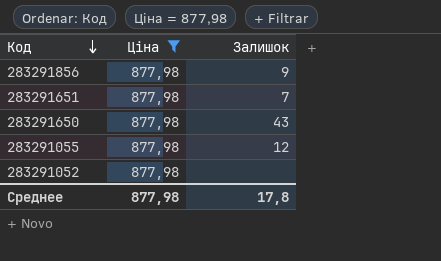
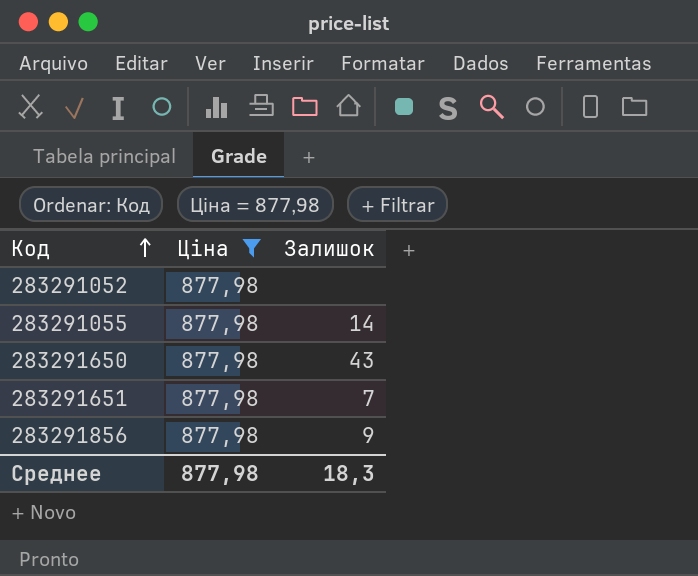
row order: Код descending -> Код ascending
283291055 | Залишок: 12 -> 14
Среднее | Залишок: 17,8 -> 18,3

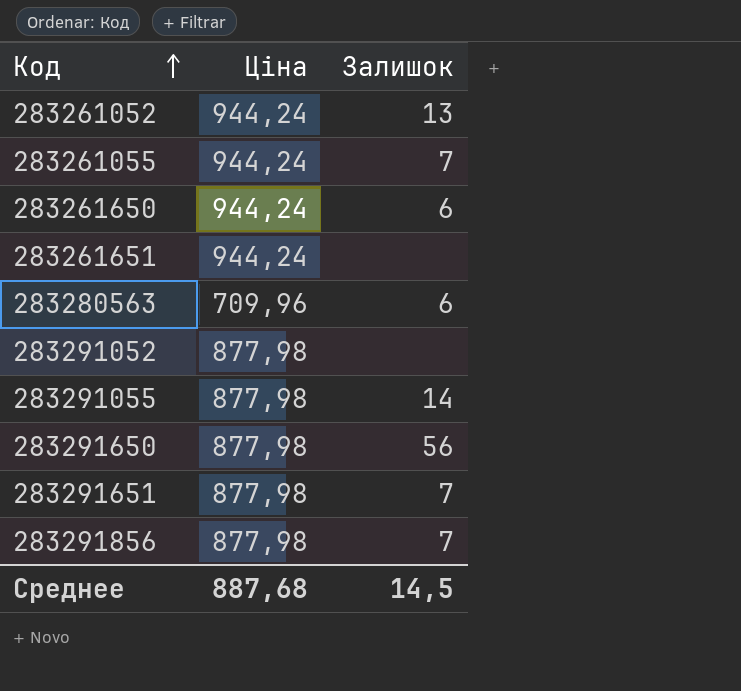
filter: Ціна = 877,98 -> none
283291650 | Залишок: 43 -> 56
283291856 | Залишок: 9 -> 7
Среднее | Ціна: 877,98 -> 887,68
Среднее | Залишок: 18,3 -> 14,5

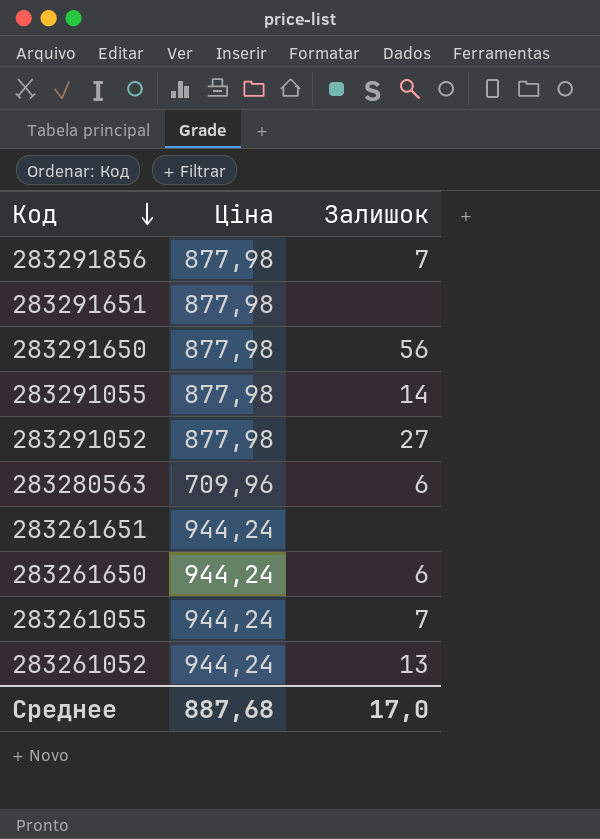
row order: Код ascending -> Код descending
283291651 | Залишок: 7 -> none
283291052 | Залишок: none -> 27
Среднее | Залишок: 14,5 -> 17,0

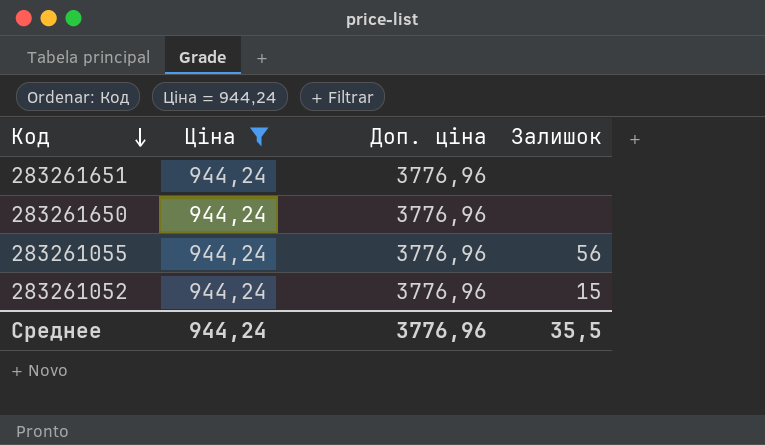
filter: none -> Ціна = 944,24
column Доп. ціна | position: none -> 3
283261650 | Залишок: 6 -> none
283261055 | Залишок: 7 -> 56
283261052 | Залишок: 13 -> 15
Среднее | Ціна: 887,68 -> 944,24
Среднее | Залишок: 17,0 -> 35,5

